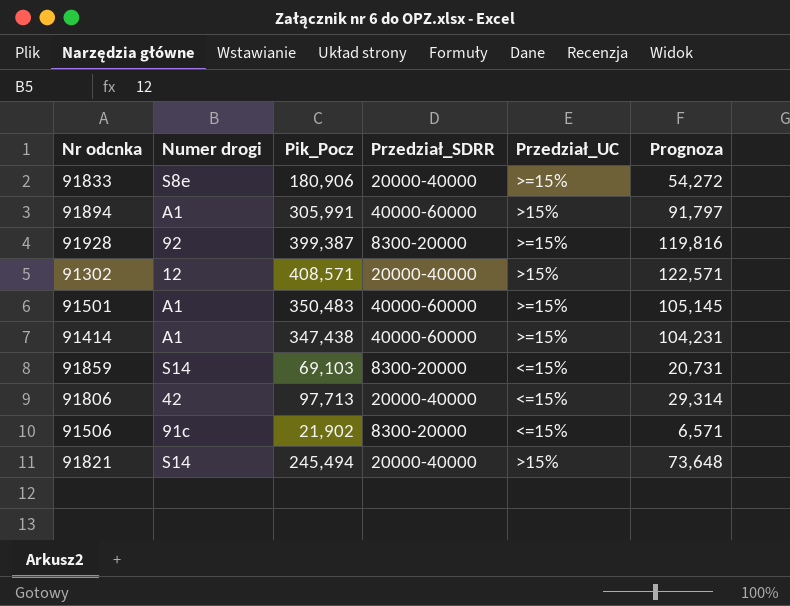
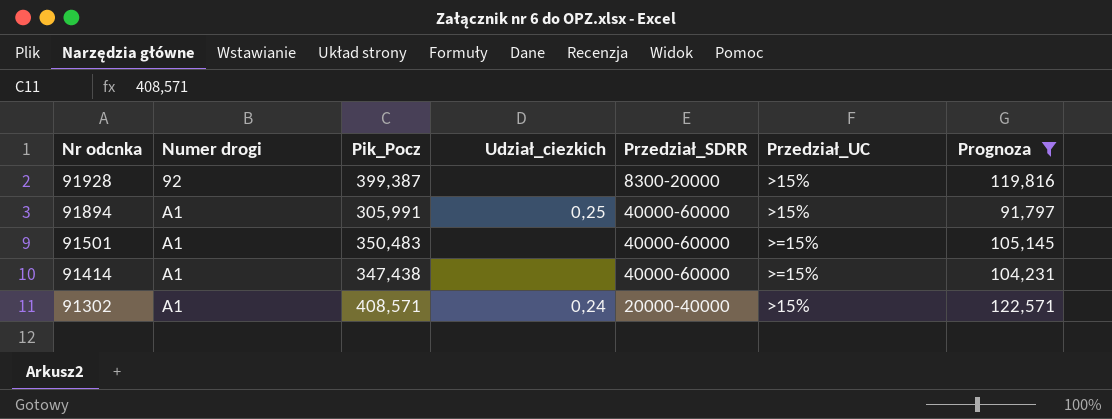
filter: none -> Prognoza >= 91,797
row order: none -> Nr odcnka descending
column Udział_ciezkich | position: none -> 4
91928 | Przedział_UC: >=15% -> >15%
91302 | Numer drogi: 12 -> A1

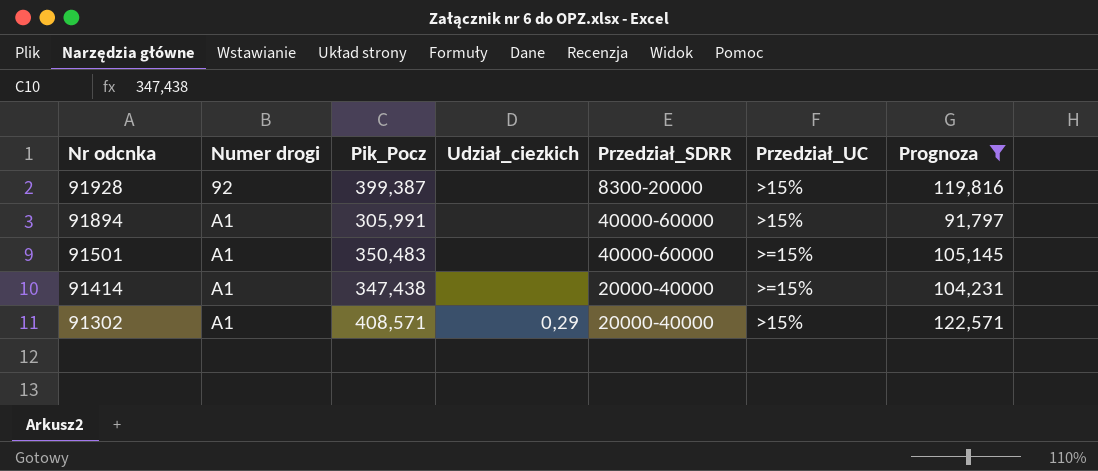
91894 | Udział_ciezkich: 0,25 -> none
91414 | Przedział_SDRR: 40000-60000 -> 20000-40000
91302 | Udział_ciezkich: 0,24 -> 0,29

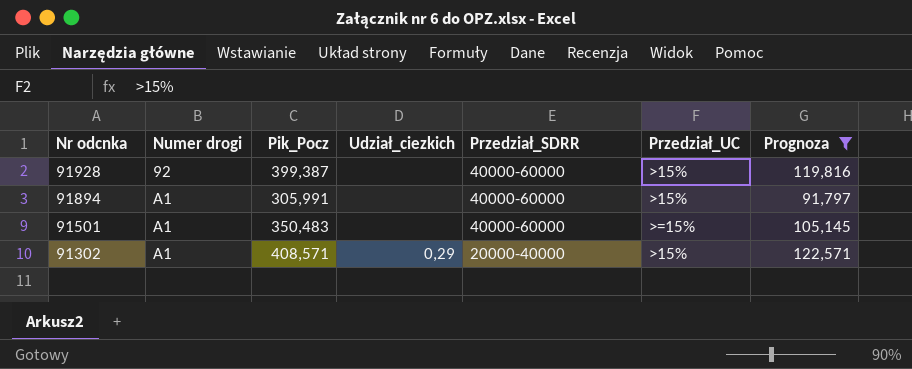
row 91414: A1 | 347,438 | none | 20000-40000 | >=15% | 104,231 -> none
91928 | Przedział_SDRR: 8300-20000 -> 40000-60000

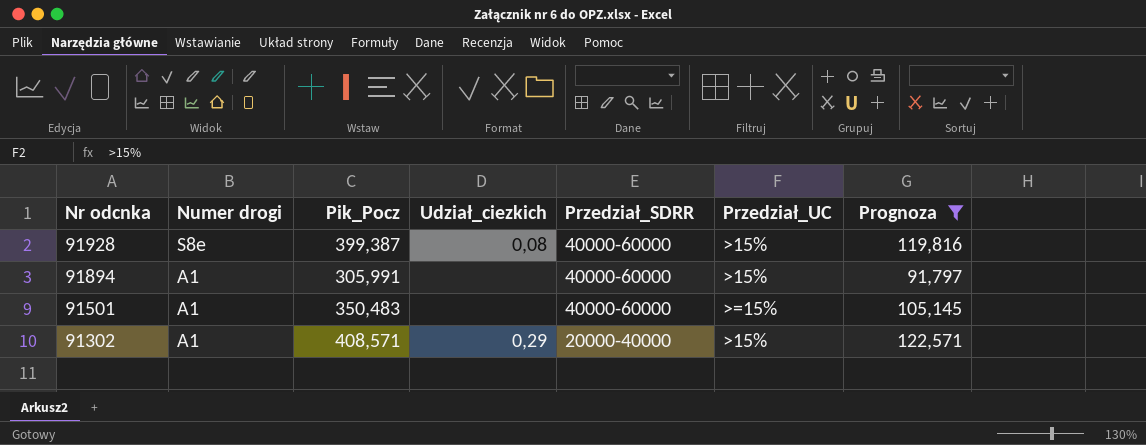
91928 | Numer drogi: 92 -> S8e
91928 | Udział_ciezkich: none -> 0,08

